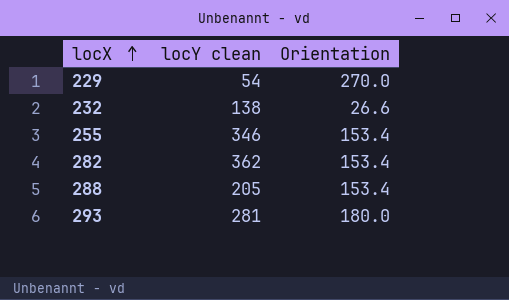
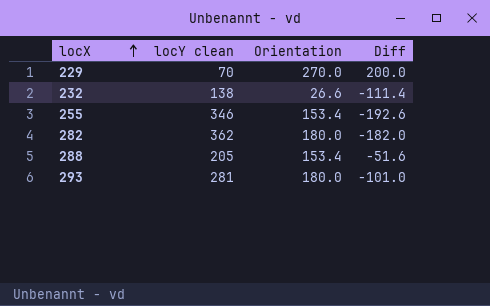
column Diff | formula: none -> [Orientation] - [locY clean]
229 | locY clean: 54 -> 70
282 | Orientation: 153.4 -> 180.0

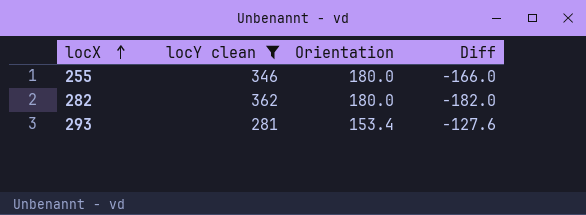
filter: none -> locY clean >= 281
255 | Orientation: 153.4 -> 180.0
255 | Diff: -192.6 -> -166.0
293 | Orientation: 180.0 -> 153.4
293 | Diff: -101.0 -> -127.6

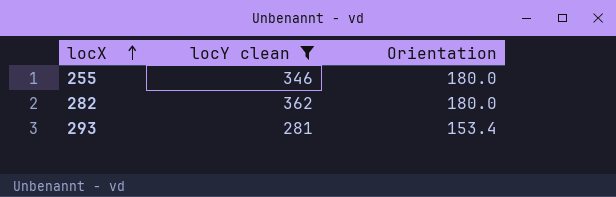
column Diff | formula: [Orientation] - [locY clean] -> none

